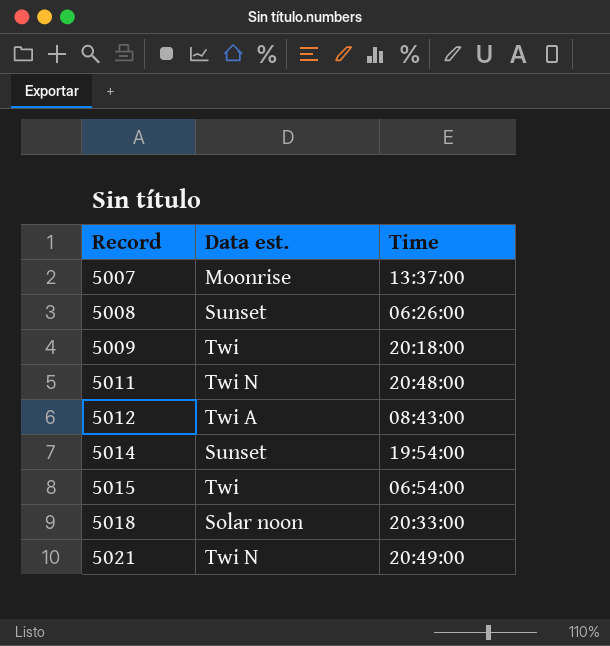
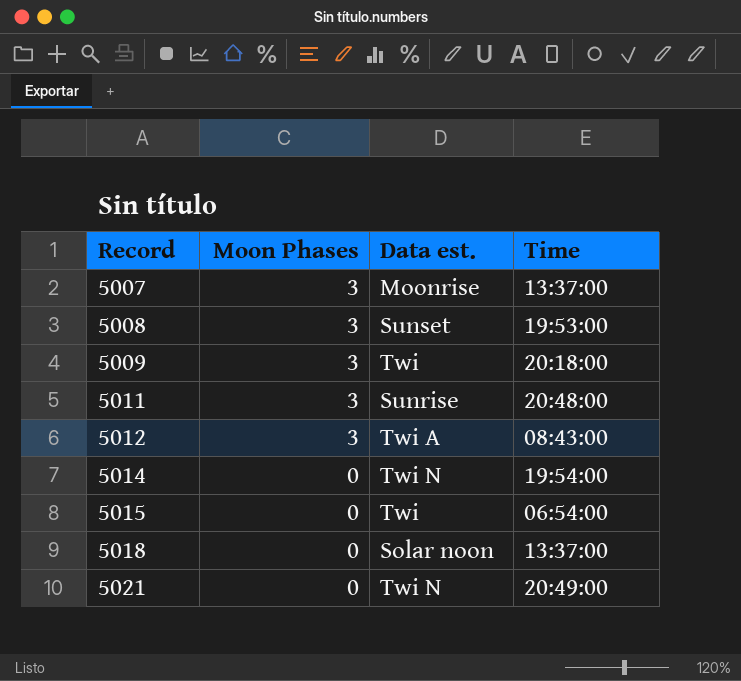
column Moon Phases | position: none -> 2
5008 | Time: 06:26:00 -> 19:53:00
5011 | Data est.: Twi N -> Sunrise
5014 | Data est.: Sunset -> Twi N
5018 | Time: 20:33:00 -> 13:37:00

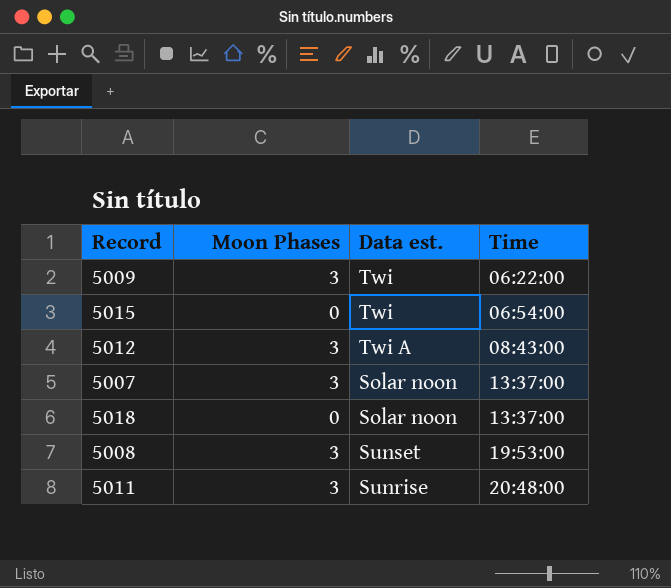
row order: Record ascending -> Time ascending
row 5014: 0 | Twi N | 19:54:00 -> none
row 5021: 0 | Twi N | 20:49:00 -> none
5009 | Time: 20:18:00 -> 06:22:00
5007 | Data est.: Moonrise -> Solar noon

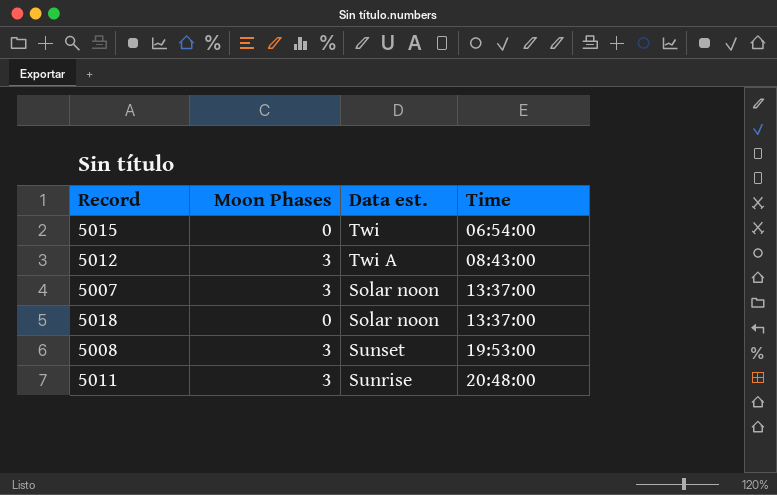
row 5009: 3 | Twi | 06:22:00 -> none

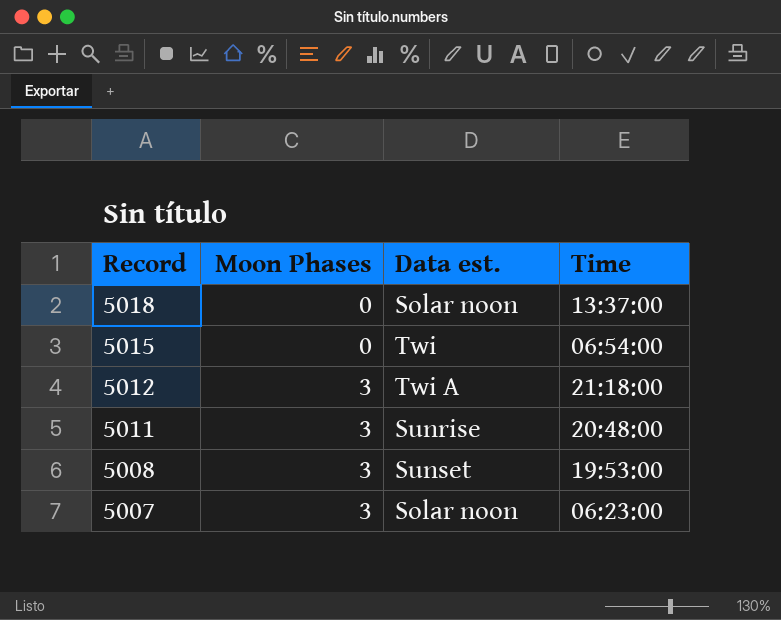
row order: Time ascending -> Record descending
5012 | Time: 08:43:00 -> 21:18:00
5007 | Time: 13:37:00 -> 06:23:00

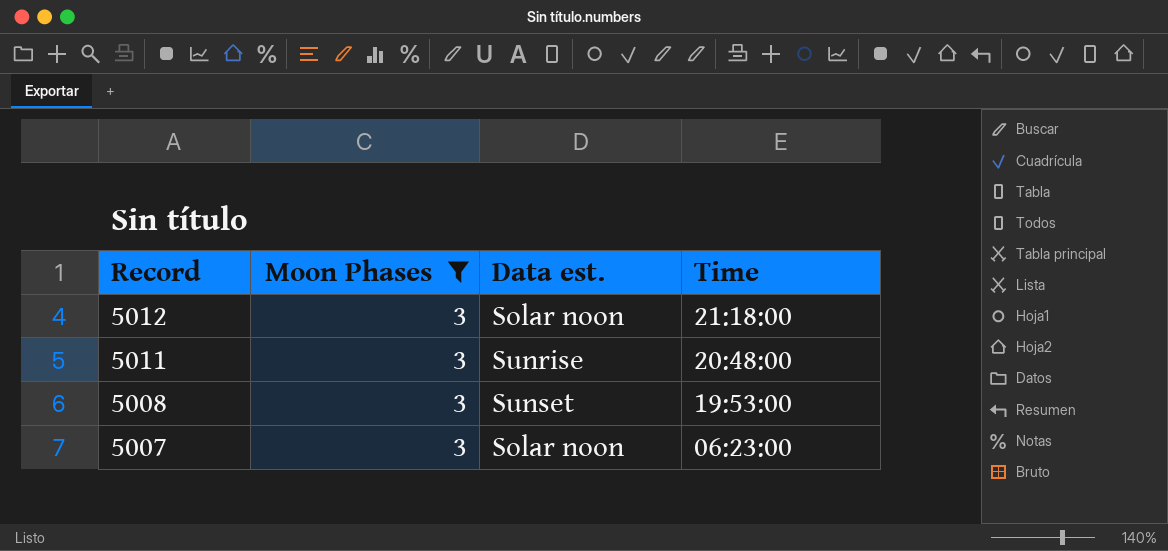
filter: none -> Moon Phases = 3
5012 | Data est.: Twi A -> Solar noon

